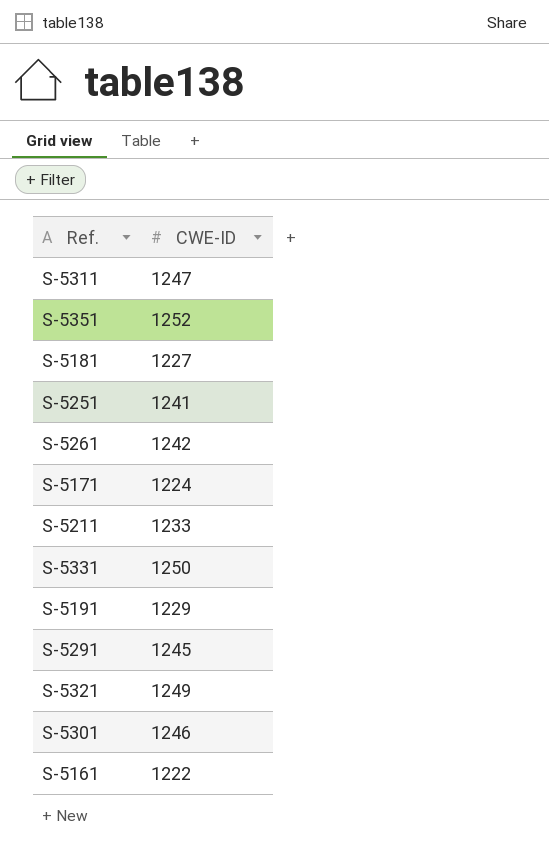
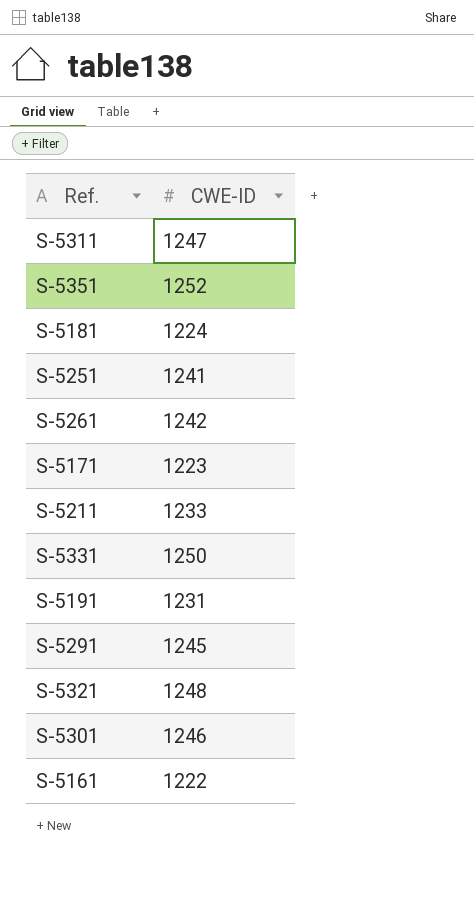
S-5181 | CWE-ID: 1227 -> 1224
S-5171 | CWE-ID: 1224 -> 1223
S-5191 | CWE-ID: 1229 -> 1231
S-5321 | CWE-ID: 1249 -> 1248

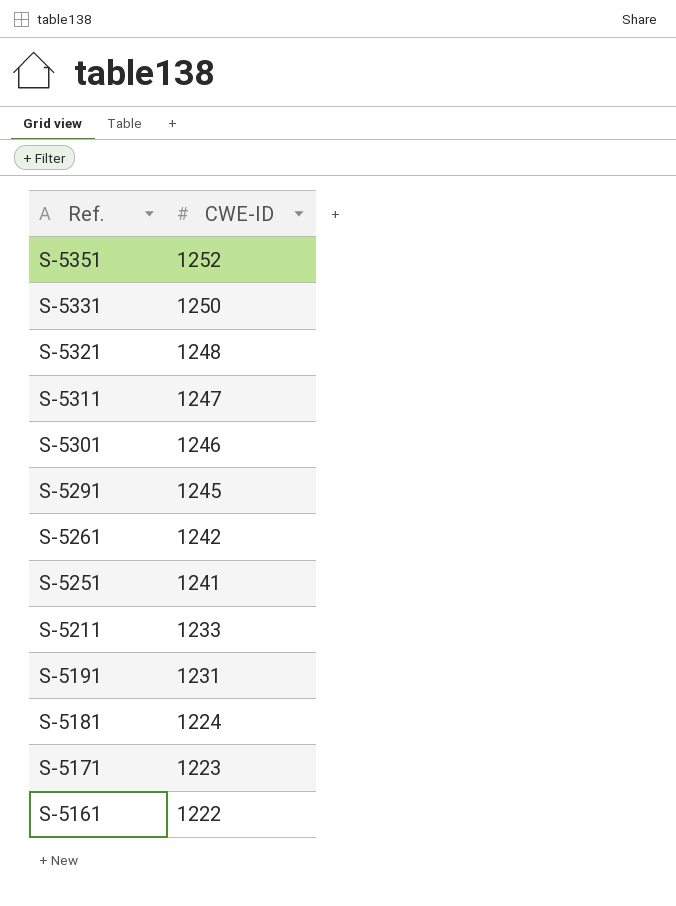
row order: none -> Ref. descending

